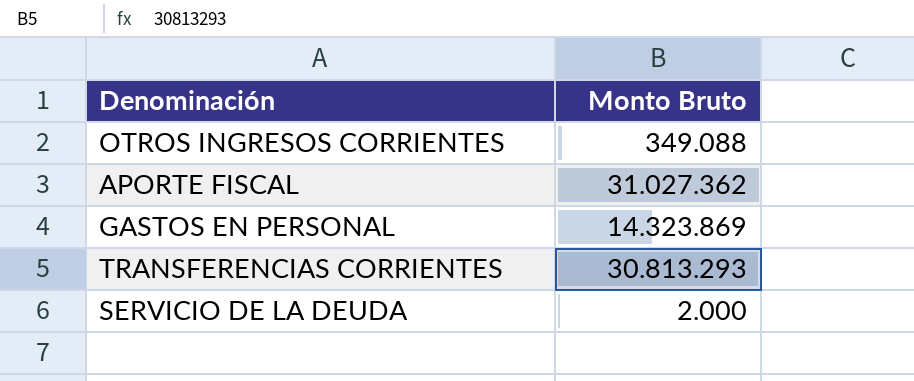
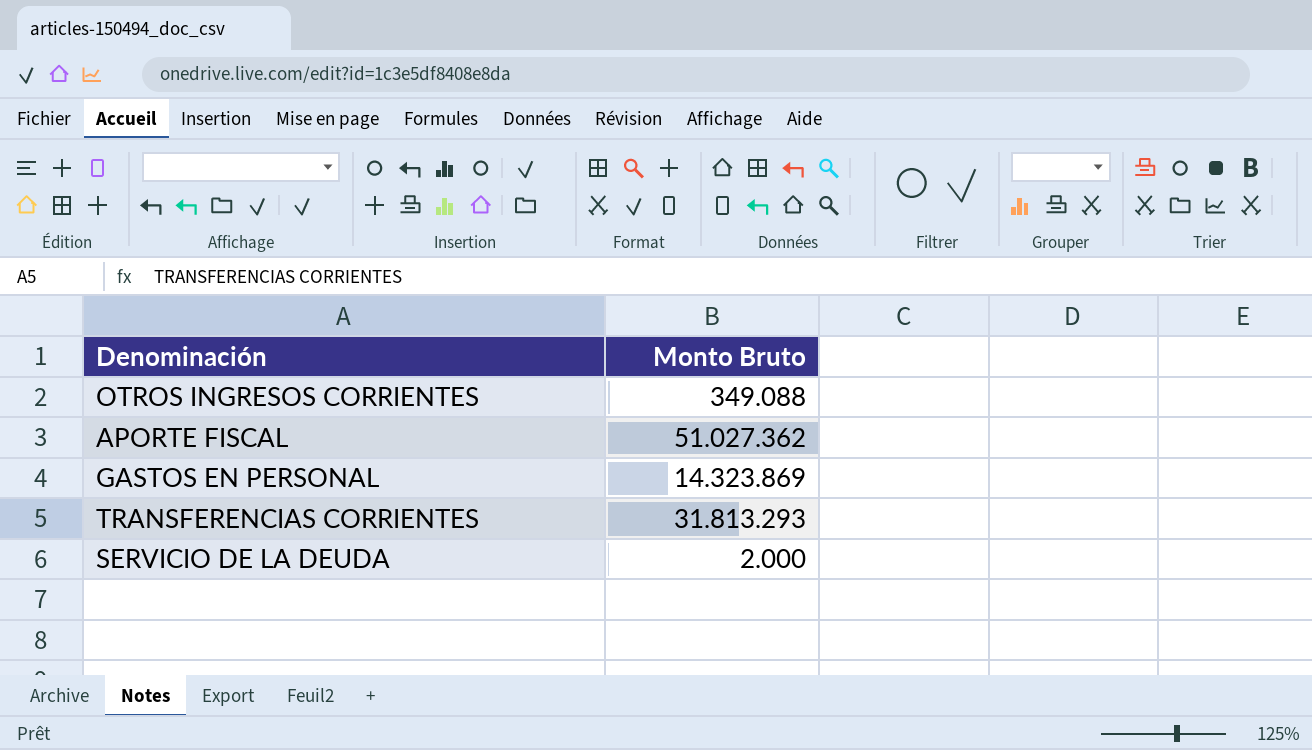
APORTE FISCAL | Monto Bruto: 31.027.362 -> 51.027.362
TRANSFERENCIAS CORRIENTES | Monto Bruto: 30.813.293 -> 31.813.293

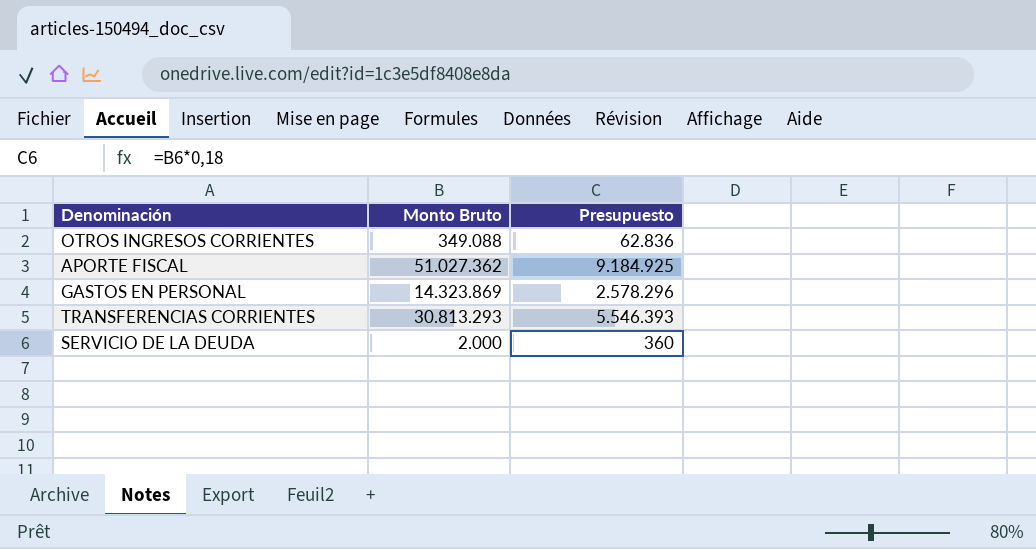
column Presupuesto | formula: none -> [Monto Bruto] * 0,18
TRANSFERENCIAS CORRIENTES | Monto Bruto: 31.813.293 -> 30.813.293

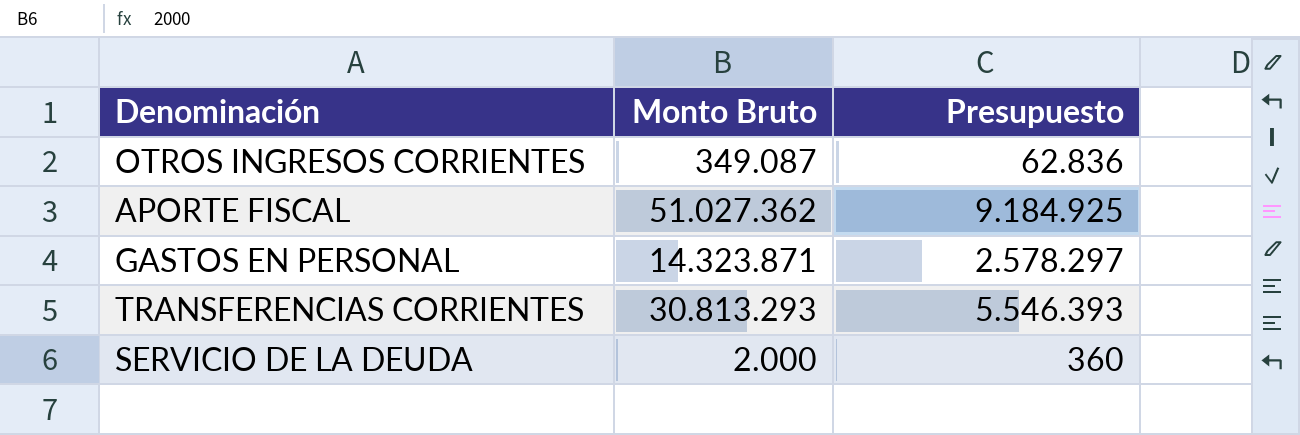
OTROS INGRESOS CORRIENTES | Monto Bruto: 349.088 -> 349.087
GASTOS EN PERSONAL | Monto Bruto: 14.323.869 -> 14.323.871
GASTOS EN PERSONAL | Presupuesto: 2.578.296 -> 2.578.297

